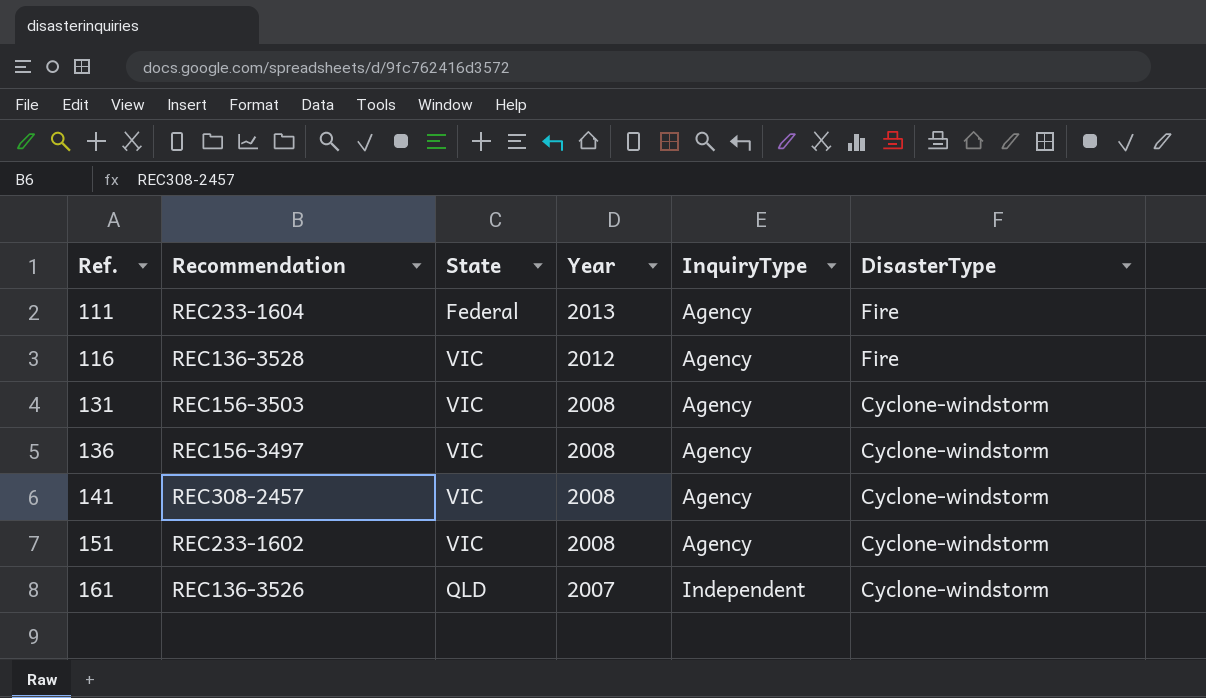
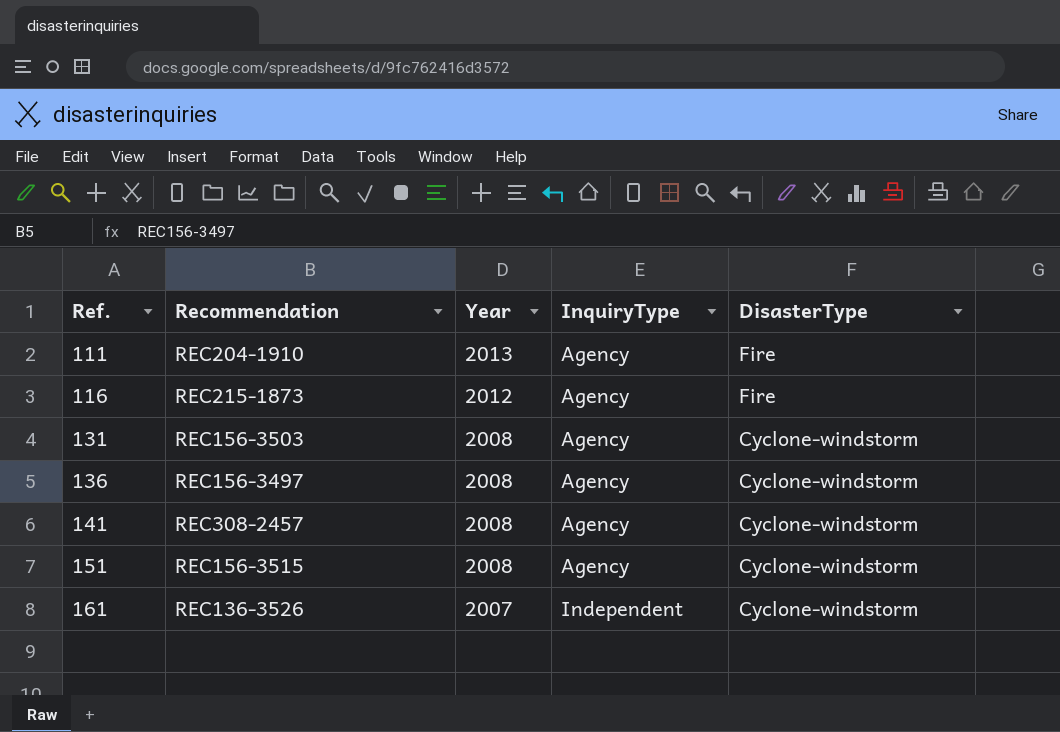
column State | position: 3 -> none
111 | Recommendation: REC233-1604 -> REC204-1910
116 | Recommendation: REC136-3528 -> REC215-1873
151 | Recommendation: REC233-1602 -> REC156-3515

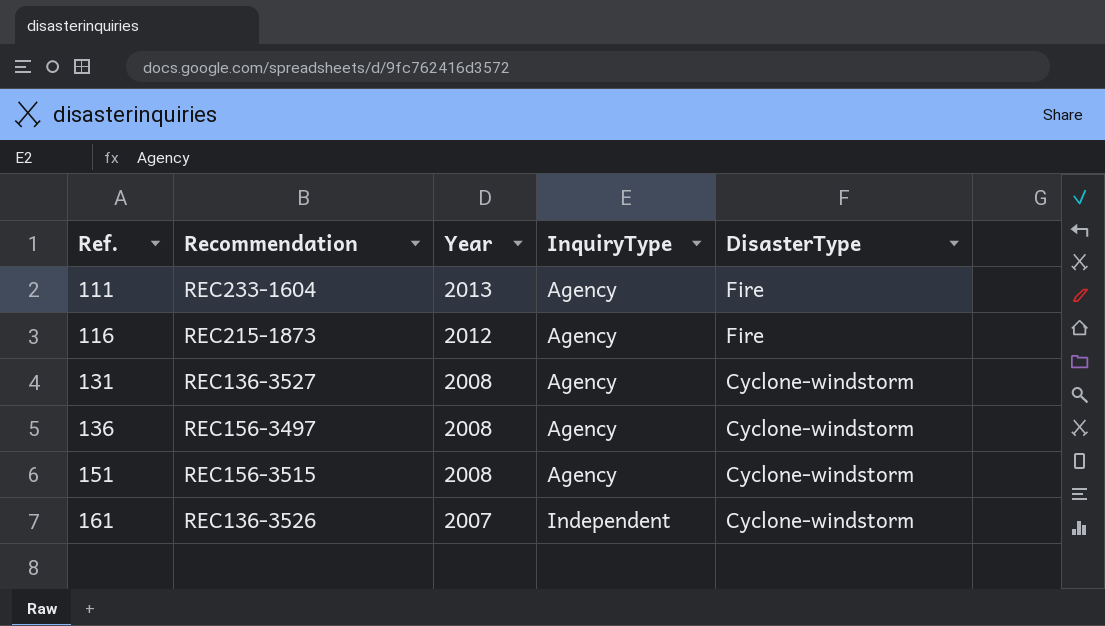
row 141: REC308-2457 | 2008 | Agency | Cyclone-windstorm -> none
111 | Recommendation: REC204-1910 -> REC233-1604
131 | Recommendation: REC156-3503 -> REC136-3527

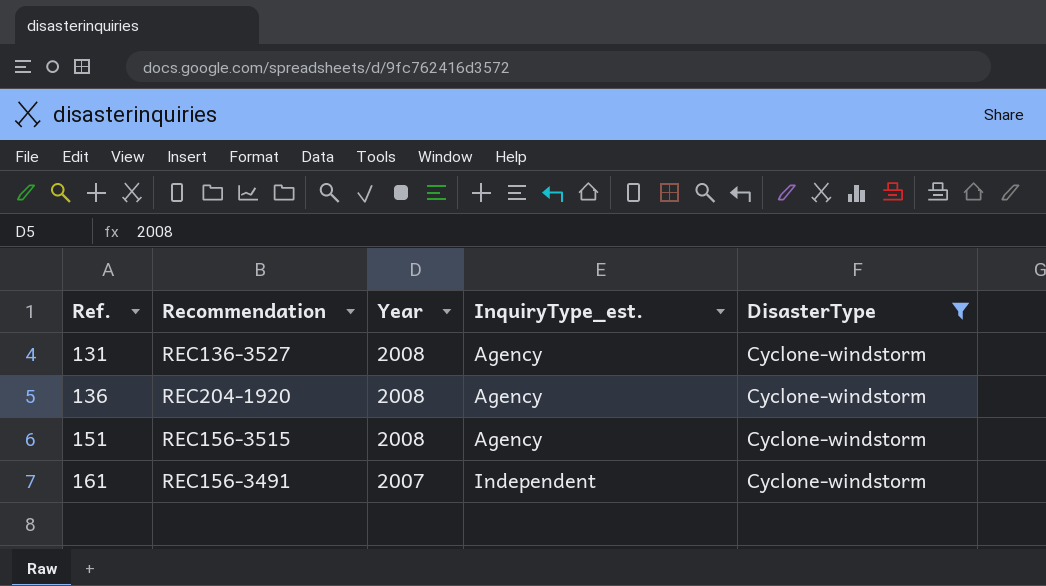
filter: none -> DisasterType = Cyclone-windstorm
column name: InquiryType -> InquiryType_est.
136 | Recommendation: REC156-3497 -> REC204-1920
161 | Recommendation: REC136-3526 -> REC156-3491

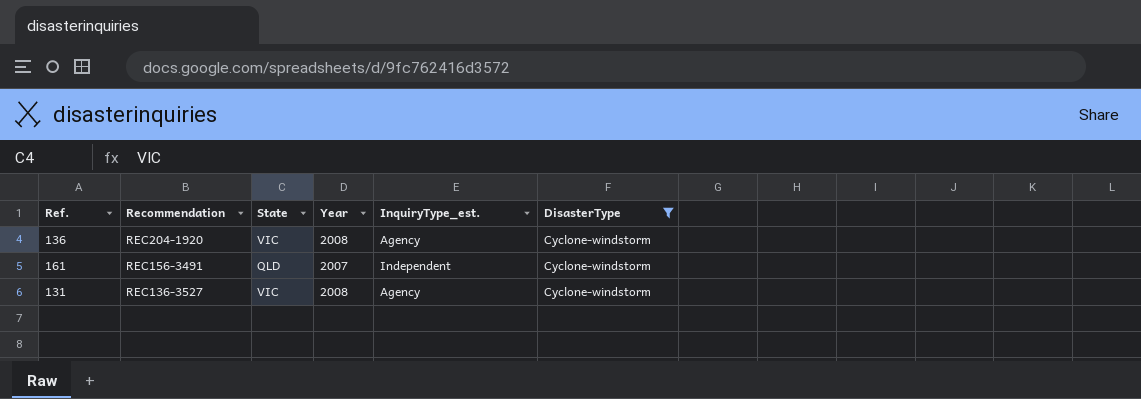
row order: Ref. ascending -> Recommendation descending
column State | position: none -> 3
row 151: REC156-3515 | 2008 | Agency | Cyclone-windstorm -> none

